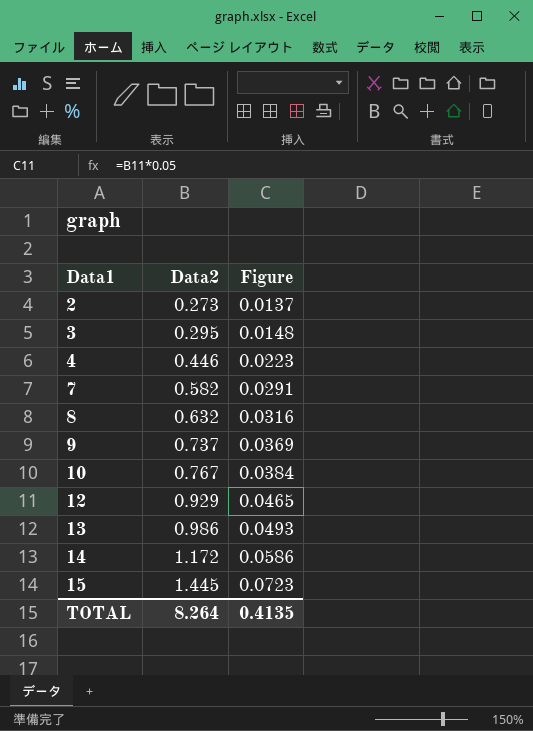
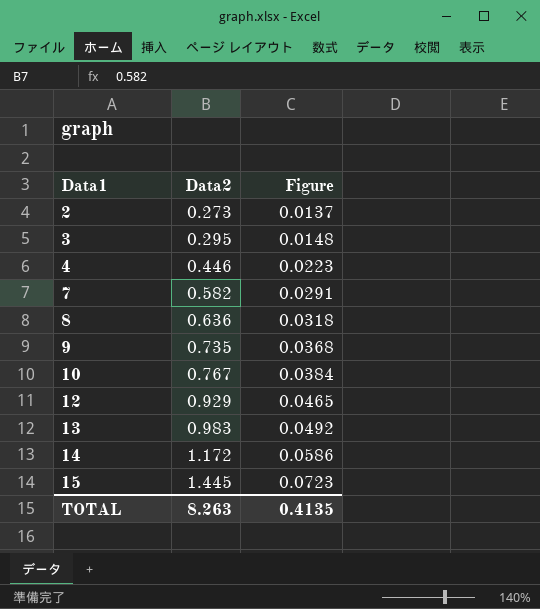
8 | Data2: 0.632 -> 0.636
8 | Figure: 0.0316 -> 0.0318
9 | Data2: 0.737 -> 0.735
9 | Figure: 0.0369 -> 0.0368
13 | Data2: 0.986 -> 0.983
13 | Figure: 0.0493 -> 0.0492
TOTAL | Data2: 8.264 -> 8.263

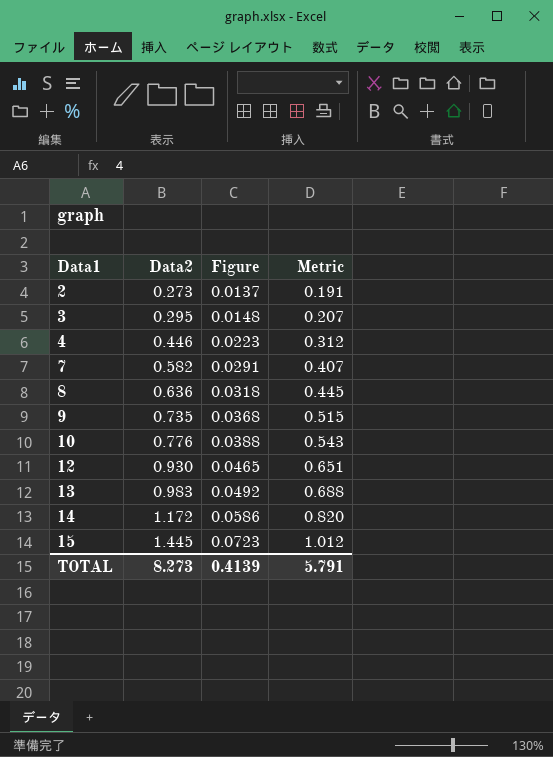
column Metric | formula: none -> [Data2] * 0.7
10 | Data2: 0.767 -> 0.776
10 | Figure: 0.0384 -> 0.0388
12 | Data2: 0.929 -> 0.930
TOTAL | Data2: 8.263 -> 8.273
TOTAL | Figure: 0.4135 -> 0.4139

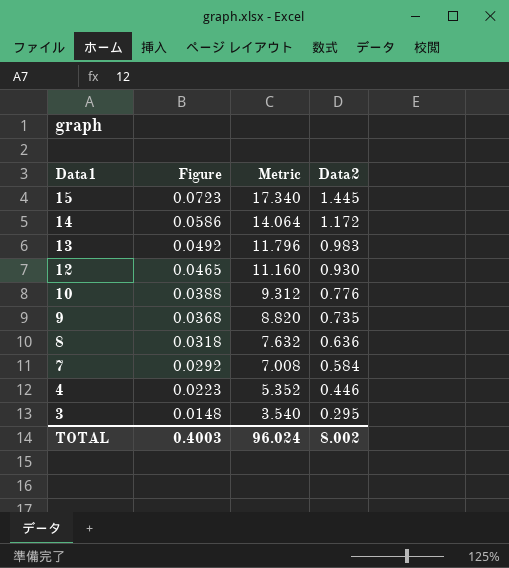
row order: Data1 ascending -> Data1 descending
column Metric | formula: [Data2] * 0.7 -> [Data2] * 12
column Data2 | position: 2 -> 4
row 2: 0.273 | 0.0137 | 0.191 -> none
7 | Figure: 0.0291 -> 0.0292
7 | Data2: 0.582 -> 0.584
TOTAL | Figure: 0.4139 -> 0.4003
TOTAL | Metric: 5.791 -> 96.024
TOTAL | Data2: 8.273 -> 8.002

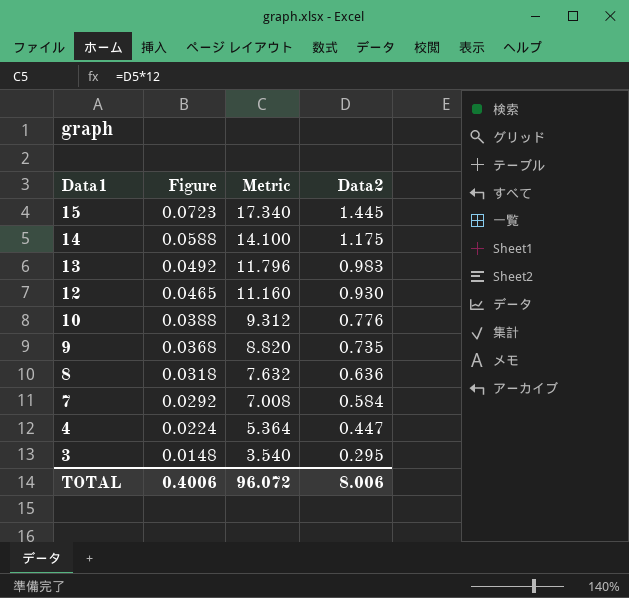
14 | Figure: 0.0586 -> 0.0588
14 | Metric: 14.064 -> 14.100
14 | Data2: 1.172 -> 1.175
4 | Figure: 0.0223 -> 0.0224
4 | Metric: 5.352 -> 5.364
4 | Data2: 0.446 -> 0.447
TOTAL | Figure: 0.4003 -> 0.4006
TOTAL | Metric: 96.024 -> 96.072
TOTAL | Data2: 8.002 -> 8.006

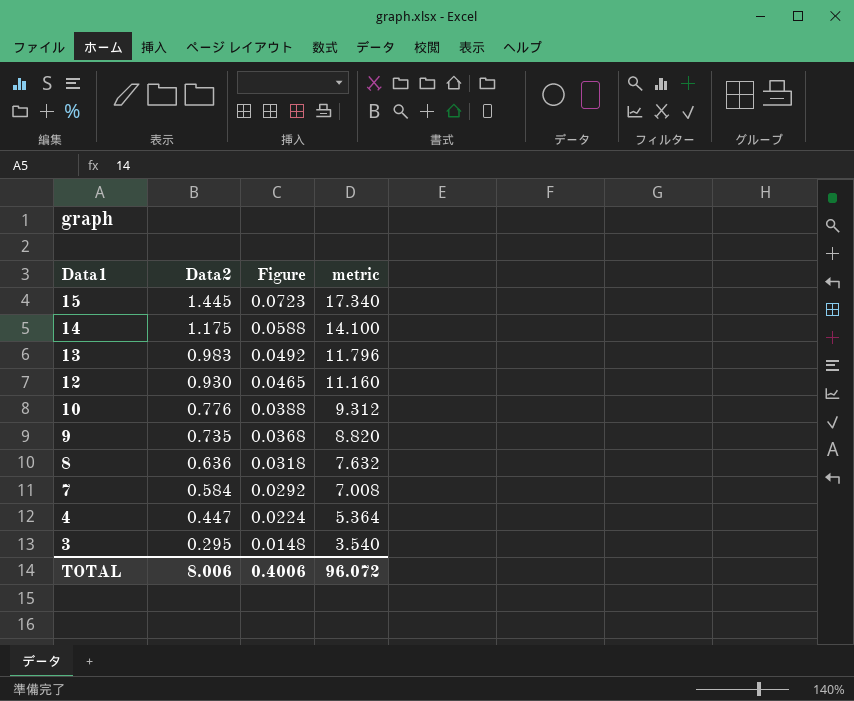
column Data2 | position: 4 -> 2
column name: Metric -> metric

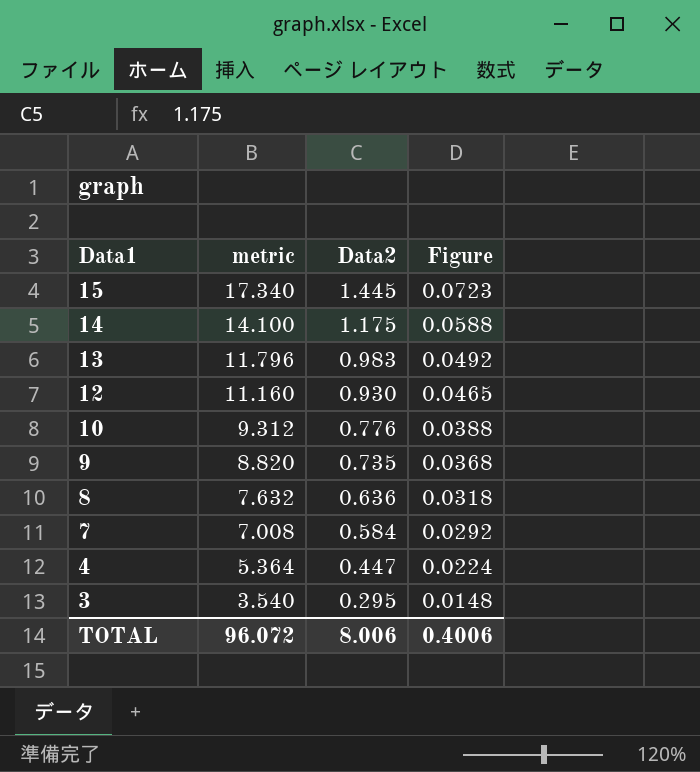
column metric | position: 4 -> 2

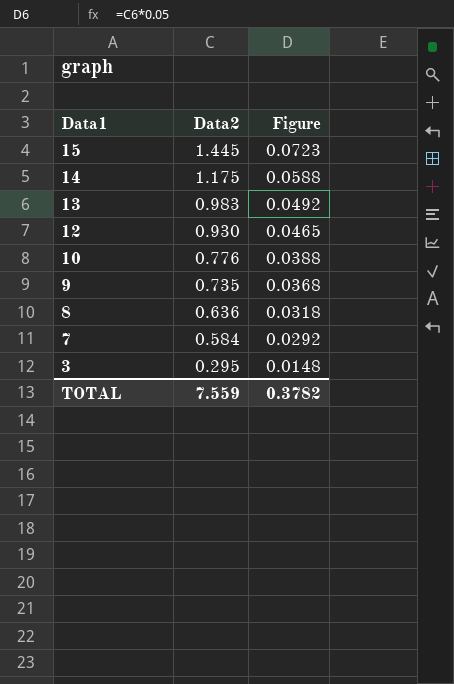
column metric | formula: [Data2] * 12 -> none
row 4: 5.364 | 0.447 | 0.0224 -> none
TOTAL | Data2: 8.006 -> 7.559
TOTAL | Figure: 0.4006 -> 0.3782

